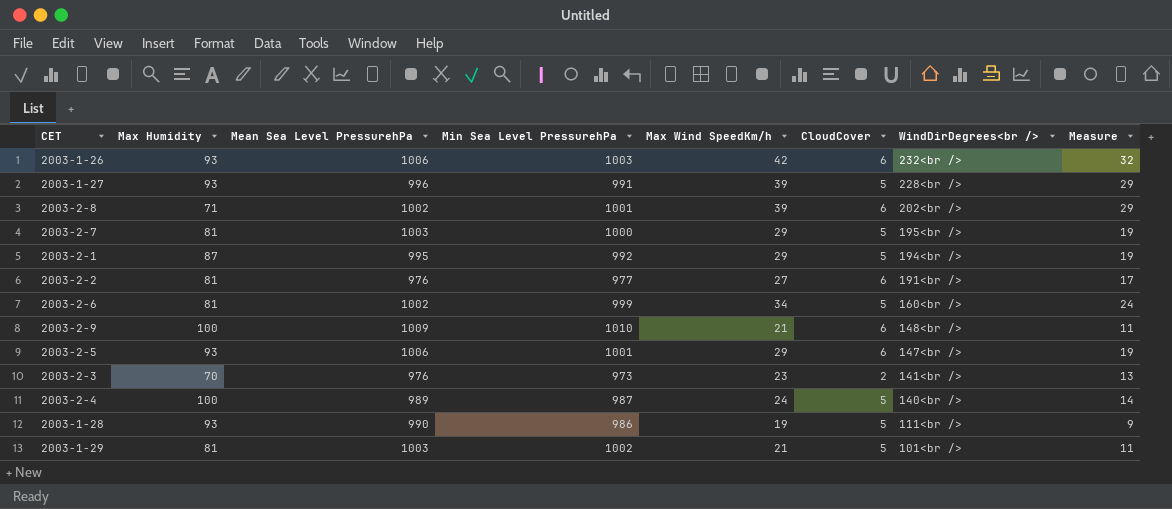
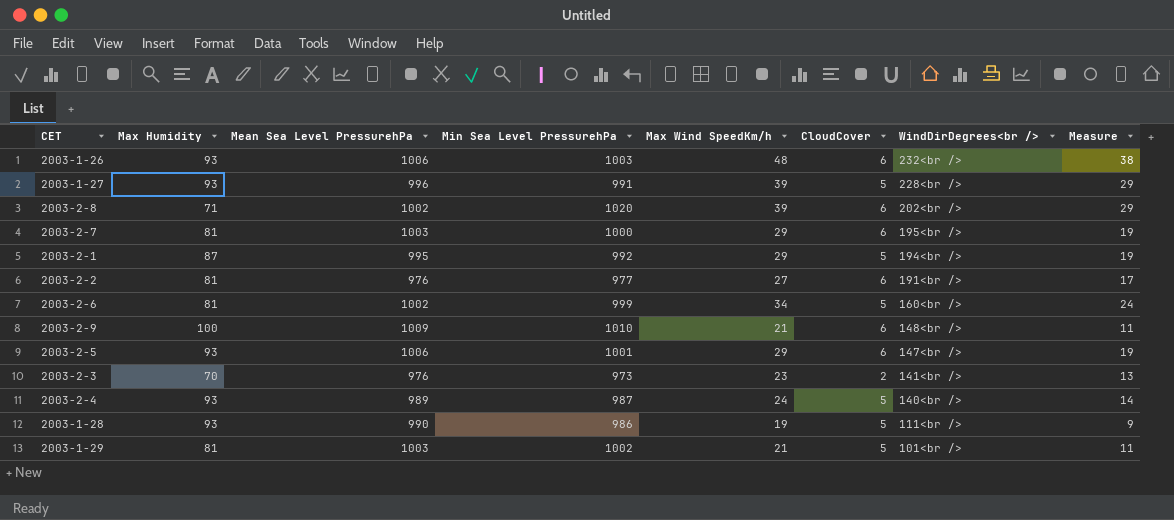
2003-1-26 | Max Wind SpeedKm/h: 42 -> 48
2003-1-26 | Measure: 32 -> 38
2003-2-8 | Min Sea Level PressurehPa: 1001 -> 1020
2003-2-7 | CloudCover: 5 -> 6
2003-2-4 | Max Humidity: 100 -> 93

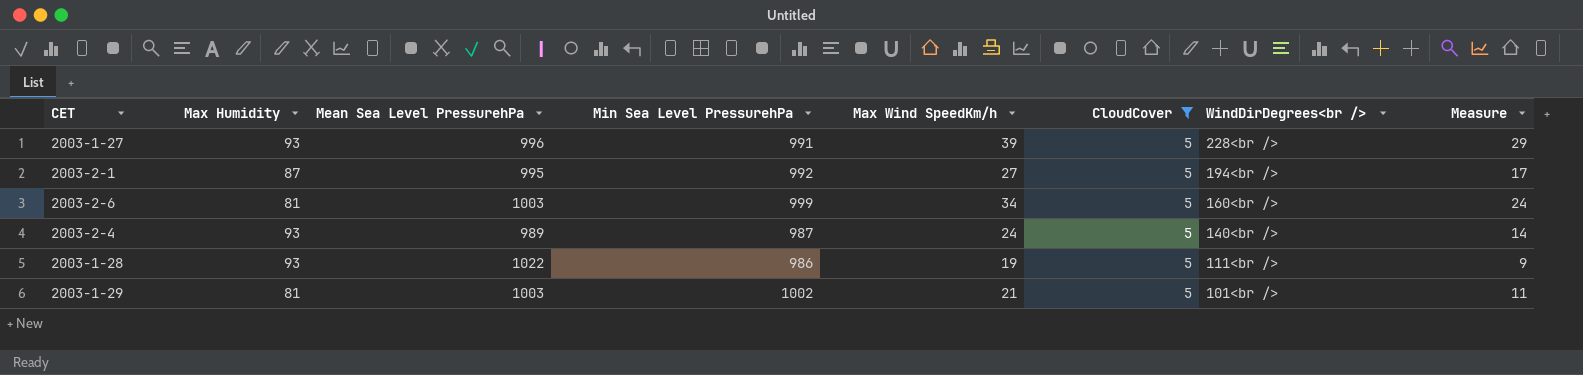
filter: none -> CloudCover = 5
2003-2-1 | Max Wind SpeedKm/h: 29 -> 27
2003-2-1 | Measure: 19 -> 17
2003-2-6 | Mean Sea Level PressurehPa: 1002 -> 1003
2003-1-28 | Mean Sea Level PressurehPa: 990 -> 1022

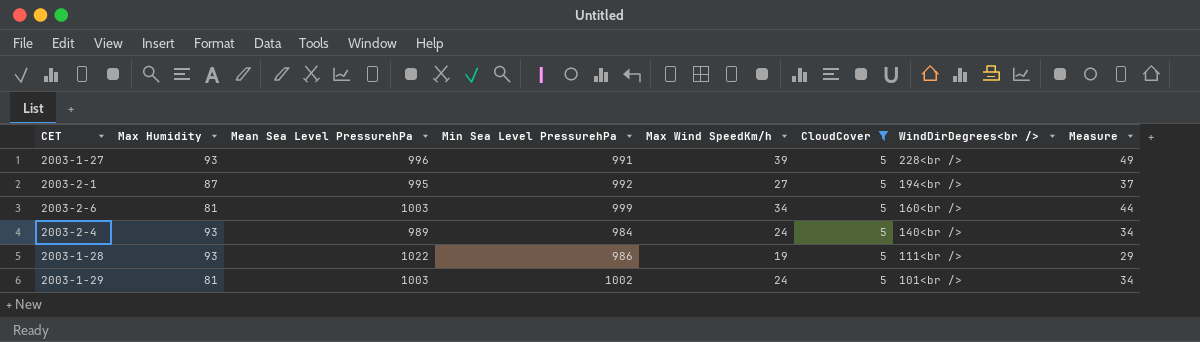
column Measure | formula: [Max Wind SpeedKm/h] - 10 -> [Max Wind SpeedKm/h] + 10
2003-2-4 | Min Sea Level PressurehPa: 987 -> 984
2003-1-29 | Max Wind SpeedKm/h: 21 -> 24

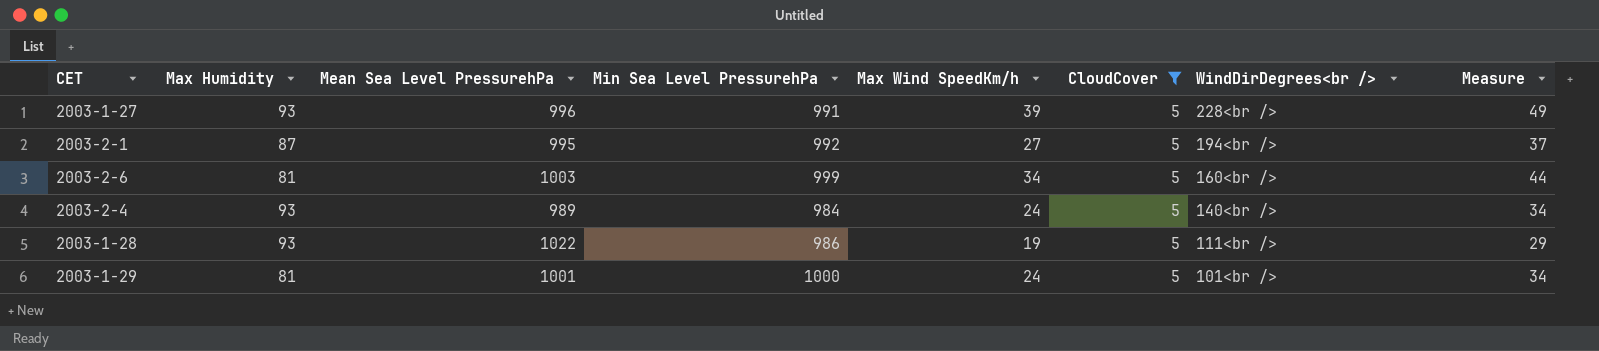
2003-1-29 | Mean Sea Level PressurehPa: 1003 -> 1001
2003-1-29 | Min Sea Level PressurehPa: 1002 -> 1000

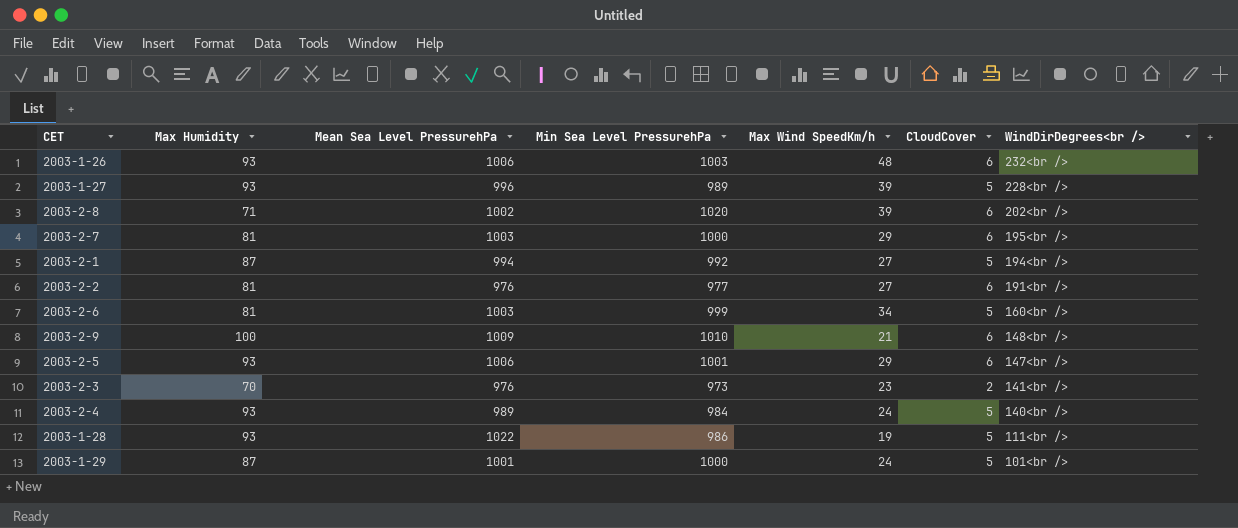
filter: CloudCover = 5 -> none
column Measure | formula: [Max Wind SpeedKm/h] + 10 -> none
2003-1-27 | Min Sea Level PressurehPa: 991 -> 989
2003-2-1 | Mean Sea Level PressurehPa: 995 -> 994
2003-1-29 | Max Humidity: 81 -> 87

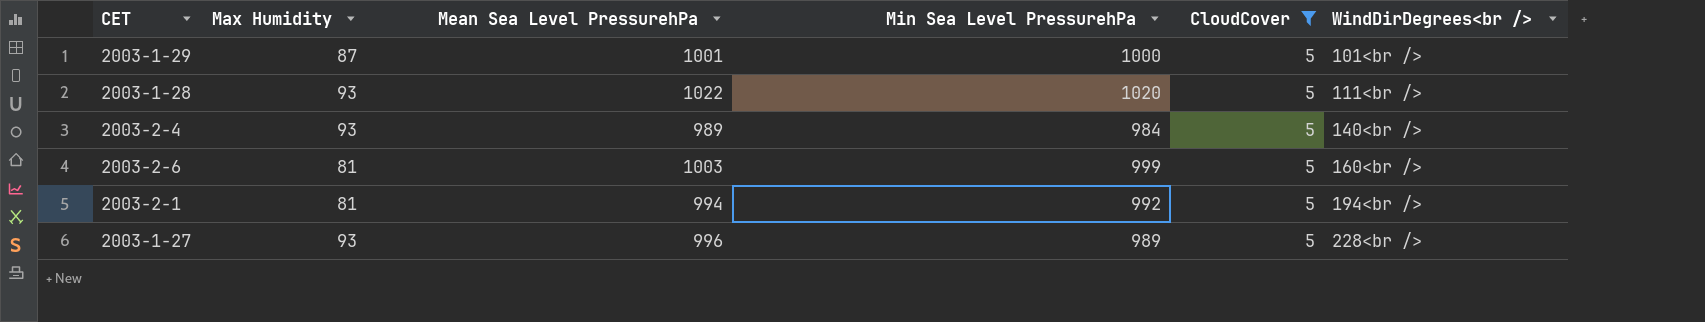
filter: none -> CloudCover = 5
row order: WindDirDegrees<br /> descending -> WindDirDegrees<br /> ascending
column Max Wind SpeedKm/h | position: 5 -> none
2003-1-28 | Min Sea Level PressurehPa: 986 -> 1020
2003-2-1 | Max Humidity: 87 -> 81

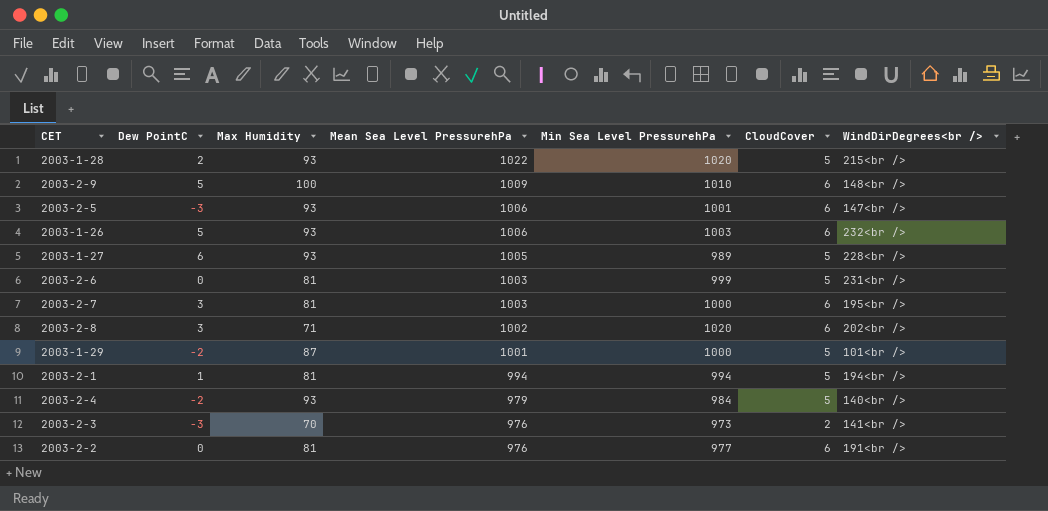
filter: CloudCover = 5 -> none
row order: WindDirDegrees<br /> ascending -> Mean Sea Level PressurehPa descending
column Dew PointC | position: none -> 2
2003-1-28 | WindDirDegrees<br />: 111<br /> -> 215<br />
2003-1-27 | Mean Sea Level PressurehPa: 996 -> 1005
2003-2-6 | WindDirDegrees<br />: 160<br /> -> 231<br />
2003-2-1 | Min Sea Level PressurehPa: 992 -> 994
2003-2-4 | Mean Sea Level PressurehPa: 989 -> 979

